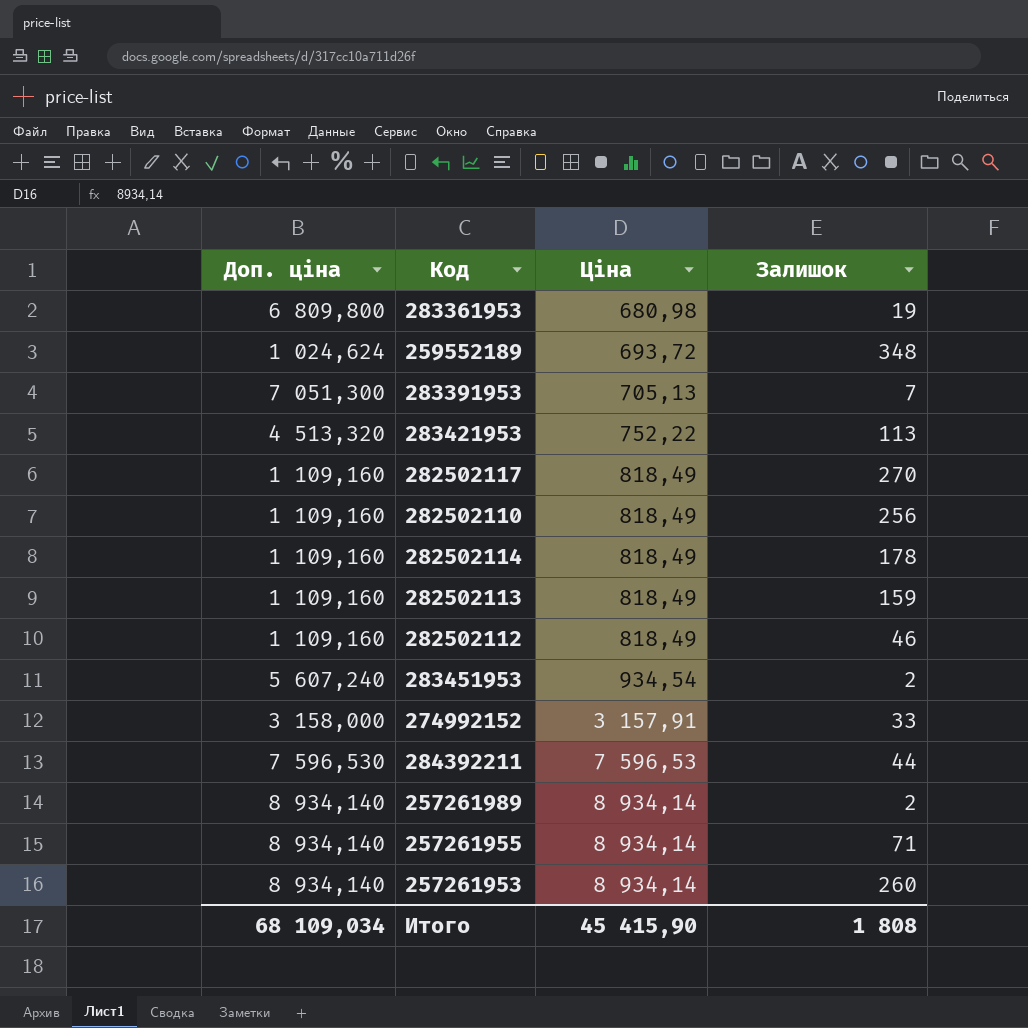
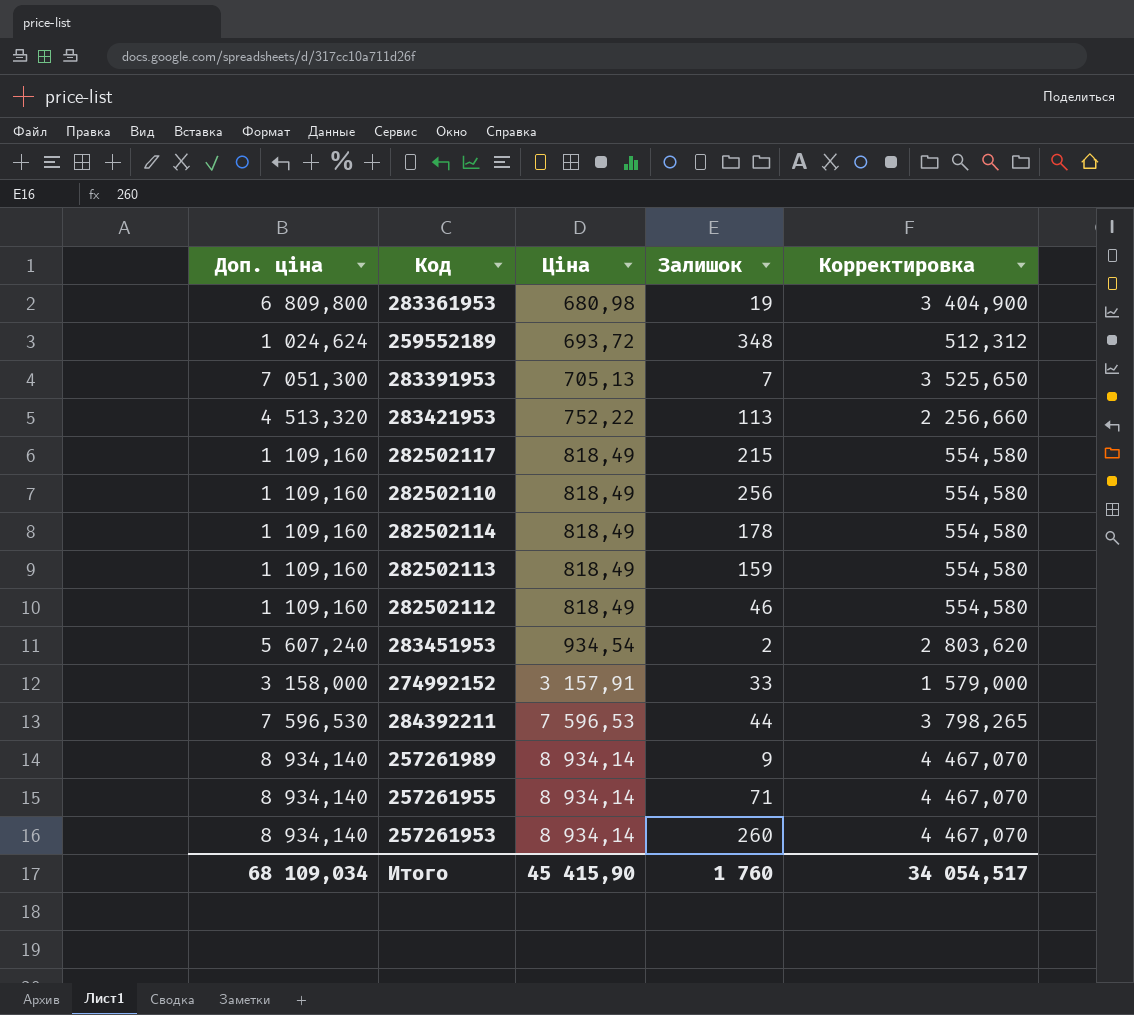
column Корректировка | formula: none -> [Доп. ціна] * 0,5
282502117 | Залишок: 270 -> 215
257261989 | Залишок: 2 -> 9
Итого | Залишок: 1 808 -> 1 760

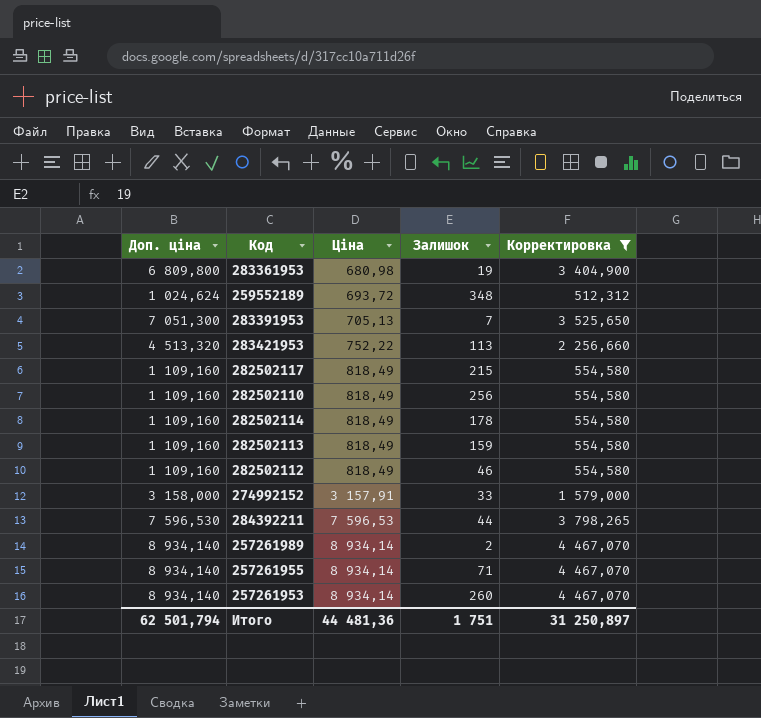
filter: none -> Корректировка != 2 803,620
257261989 | Залишок: 9 -> 2
Итого | Доп. ціна: 68 109,034 -> 62 501,794
Итого | Ціна: 45 415,90 -> 44 481,36
Итого | Залишок: 1 760 -> 1 751
Итого | Корректировка: 34 054,517 -> 31 250,897

